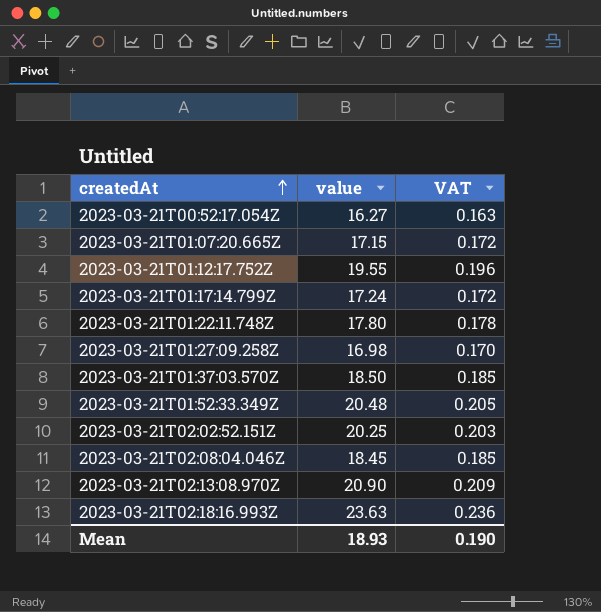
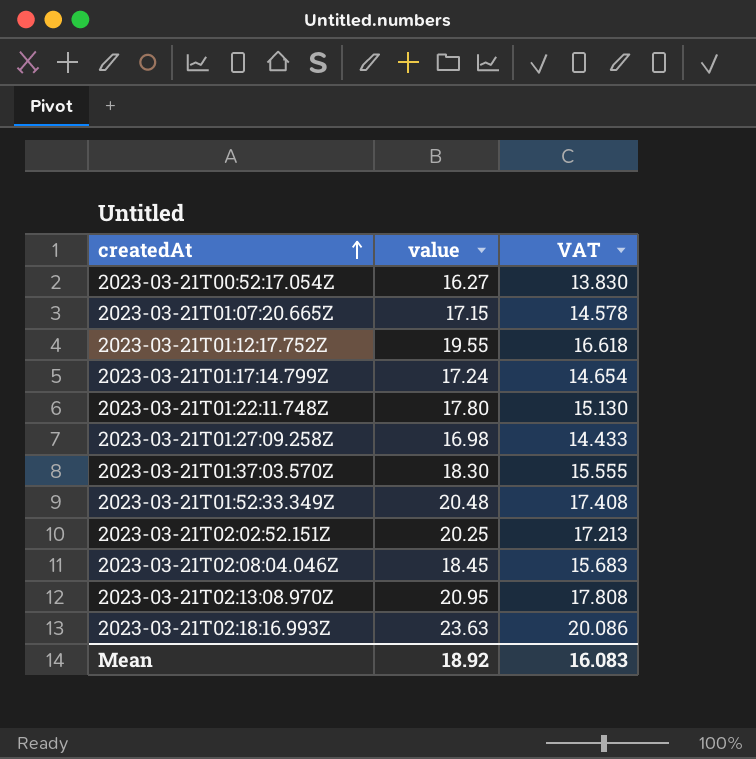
column VAT | formula: [value] * 0.01 -> [value] * 0.85
2023-03-21T01:37:03.570Z | value: 18.50 -> 18.30
2023-03-21T02:13:08.970Z | value: 20.90 -> 20.95
Mean | value: 18.93 -> 18.92
Mean | VAT: 0.190 -> 16.083

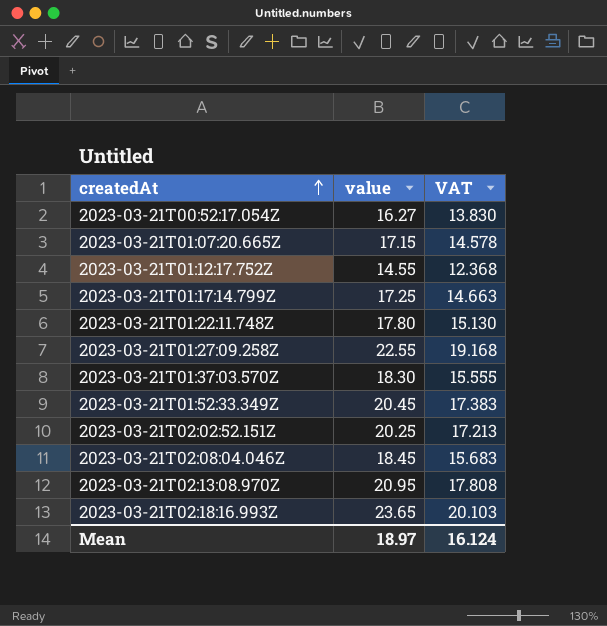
2023-03-21T01:12:17.752Z | value: 19.55 -> 14.55
2023-03-21T01:12:17.752Z | VAT: 16.618 -> 12.368
2023-03-21T01:17:14.799Z | value: 17.24 -> 17.25
2023-03-21T01:17:14.799Z | VAT: 14.654 -> 14.663
2023-03-21T01:27:09.258Z | value: 16.98 -> 22.55
2023-03-21T01:27:09.258Z | VAT: 14.433 -> 19.168
2023-03-21T01:52:33.349Z | value: 20.48 -> 20.45
2023-03-21T01:52:33.349Z | VAT: 17.408 -> 17.383
2023-03-21T02:18:16.993Z | value: 23.63 -> 23.65
2023-03-21T02:18:16.993Z | VAT: 20.086 -> 20.103
Mean | value: 18.92 -> 18.97
Mean | VAT: 16.083 -> 16.124

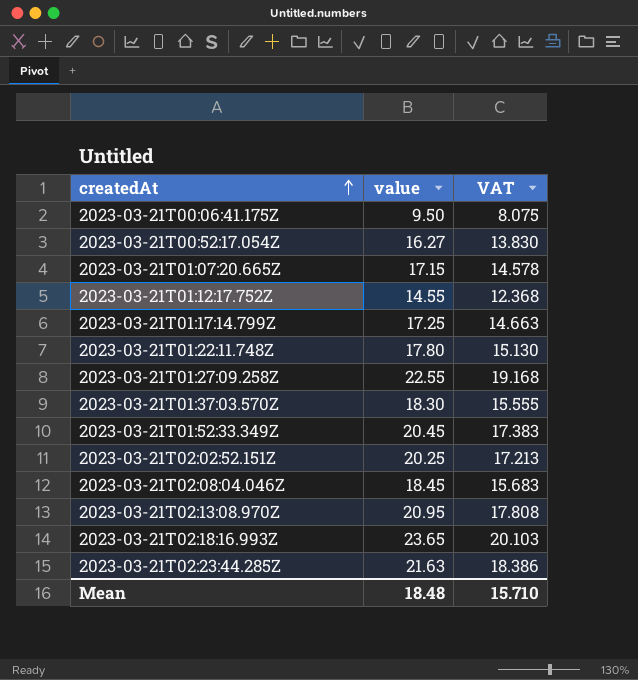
row 2023-03-21T00:06:41.175Z: none -> 9.50 | 8.075
row 2023-03-21T02:23:44.285Z: none -> 21.63 | 18.386
Mean | value: 18.97 -> 18.48
Mean | VAT: 16.124 -> 15.710

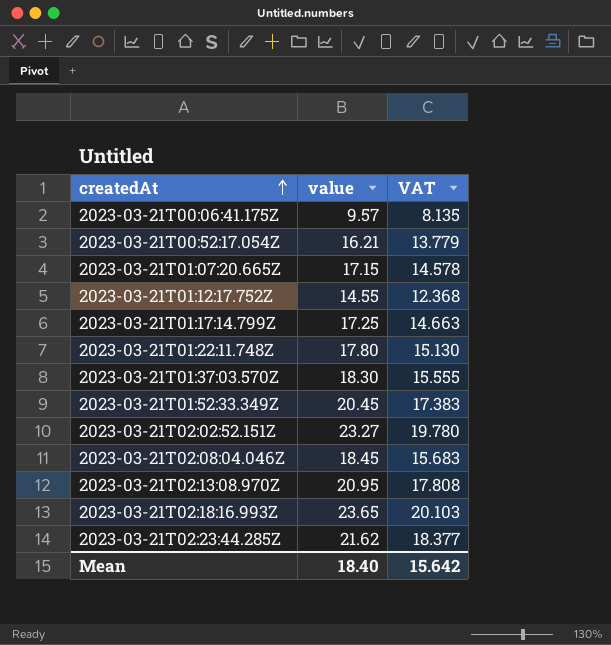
row 2023-03-21T01:27:09.258Z: 22.55 | 19.168 -> none
2023-03-21T00:06:41.175Z | value: 9.50 -> 9.57
2023-03-21T00:06:41.175Z | VAT: 8.075 -> 8.135
2023-03-21T00:52:17.054Z | value: 16.27 -> 16.21
2023-03-21T00:52:17.054Z | VAT: 13.830 -> 13.779
2023-03-21T02:02:52.151Z | value: 20.25 -> 23.27
2023-03-21T02:02:52.151Z | VAT: 17.213 -> 19.780
2023-03-21T02:23:44.285Z | value: 21.63 -> 21.62
2023-03-21T02:23:44.285Z | VAT: 18.386 -> 18.377
Mean | value: 18.48 -> 18.40
Mean | VAT: 15.710 -> 15.642

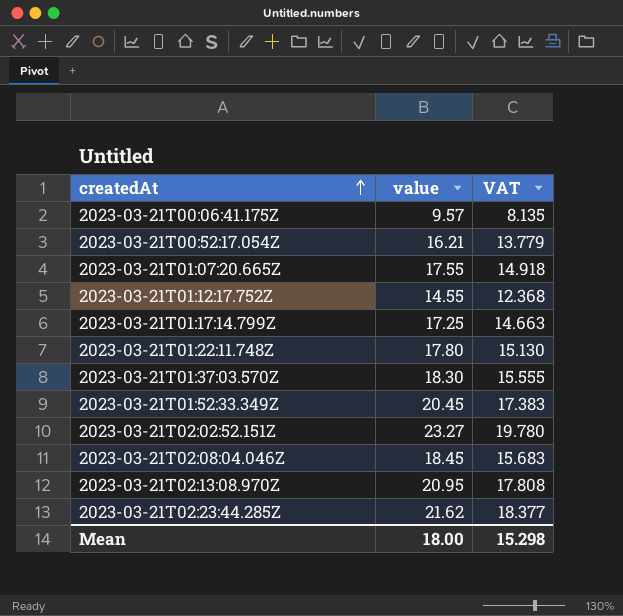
row 2023-03-21T02:18:16.993Z: 23.65 | 20.103 -> none
2023-03-21T01:07:20.665Z | value: 17.15 -> 17.55
2023-03-21T01:07:20.665Z | VAT: 14.578 -> 14.918
Mean | value: 18.40 -> 18.00
Mean | VAT: 15.642 -> 15.298

